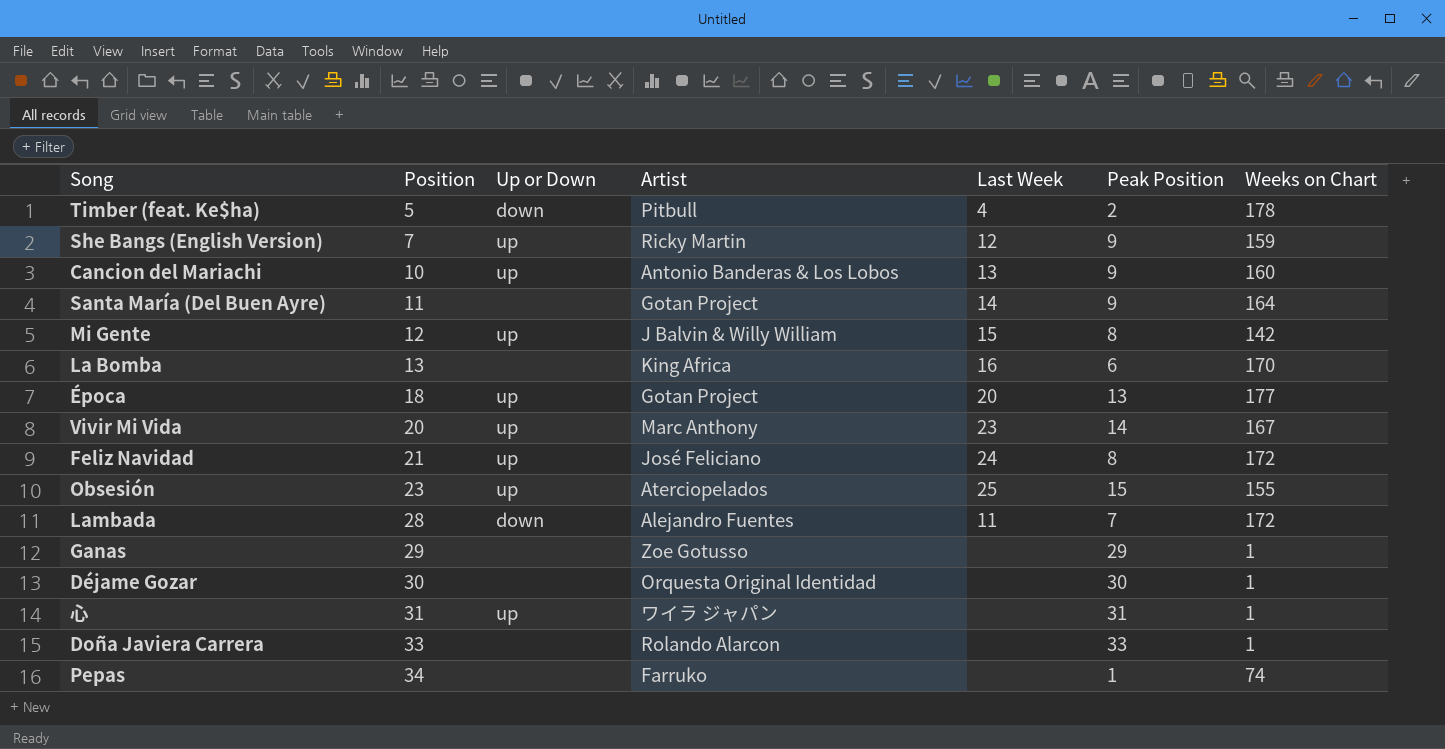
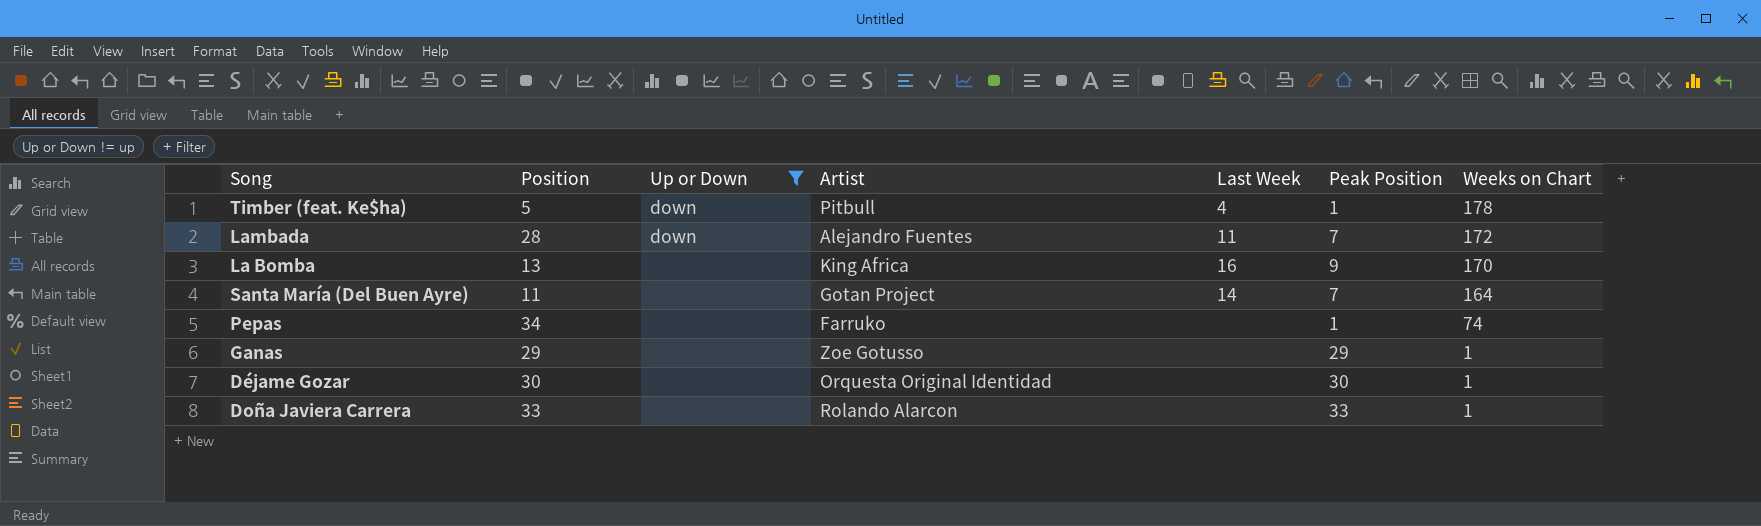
filter: none -> Up or Down != up
row order: Position ascending -> Weeks on Chart descending
Timber (feat. Ke$ha) | Peak Position: 2 -> 1
La Bomba | Peak Position: 6 -> 9
Santa María (Del Buen Ayre) | Peak Position: 9 -> 7

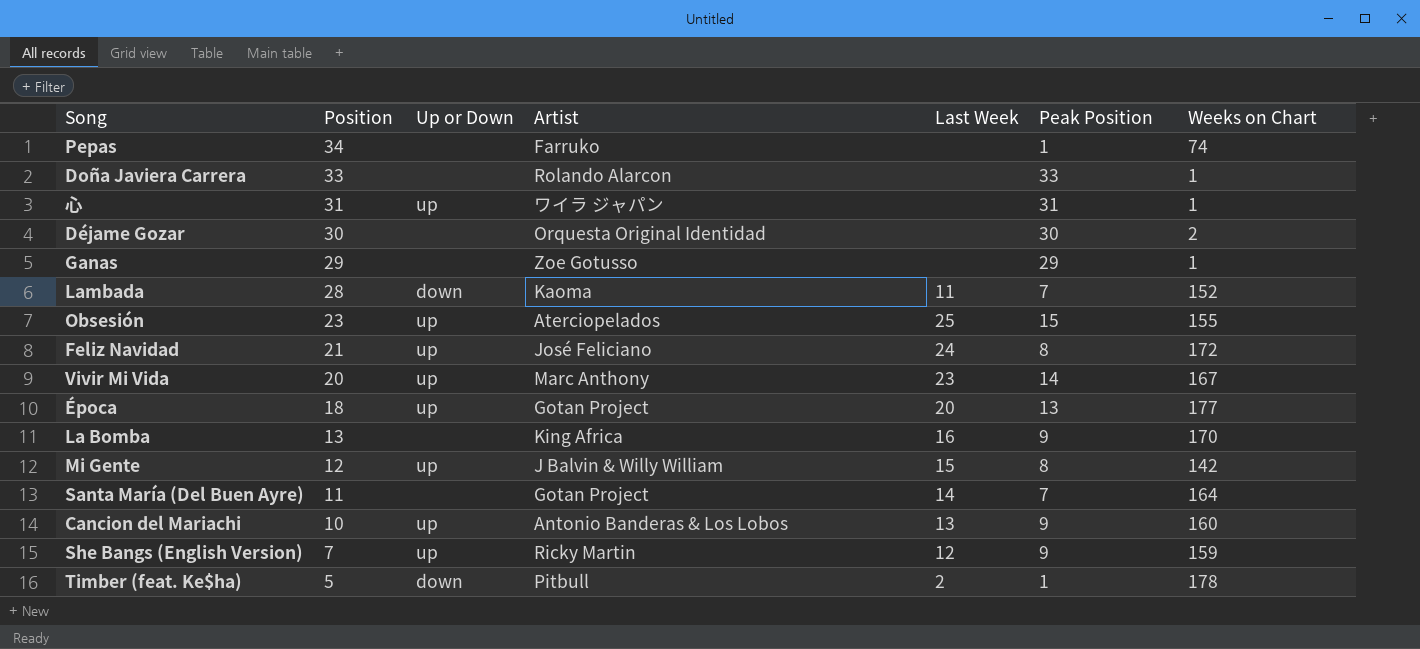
filter: Up or Down != up -> none
row order: Weeks on Chart descending -> Position descending
Déjame Gozar | Weeks on Chart: 1 -> 2
Lambada | Artist: Alejandro Fuentes -> Kaoma
Lambada | Weeks on Chart: 172 -> 152
Timber (feat. Ke$ha) | Last Week: 4 -> 2

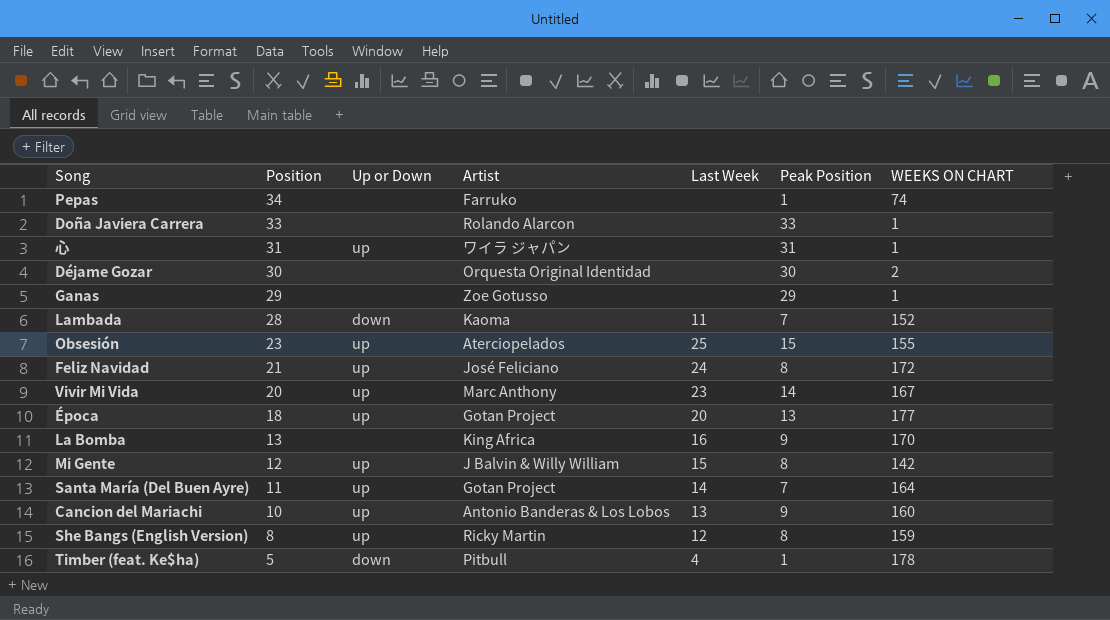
column name: Weeks on Chart -> WEEKS ON CHART
Santa María (Del Buen Ayre) | Up or Down: none -> up
She Bangs (English Version) | Position: 7 -> 8
She Bangs (English Version) | Peak Position: 9 -> 8
Timber (feat. Ke$ha) | Last Week: 2 -> 4

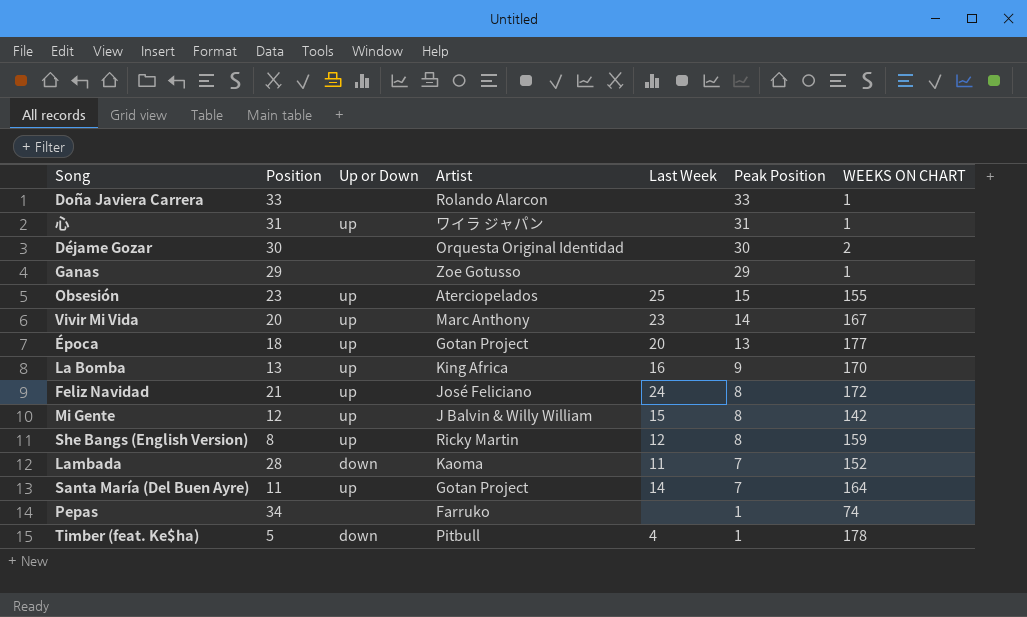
row order: Position descending -> Peak Position descending
row Cancion del Mariachi: 10 | up | Antonio Banderas & Los Lobos | 13 | 9 | 160 -> none
La Bomba | Up or Down: none -> up

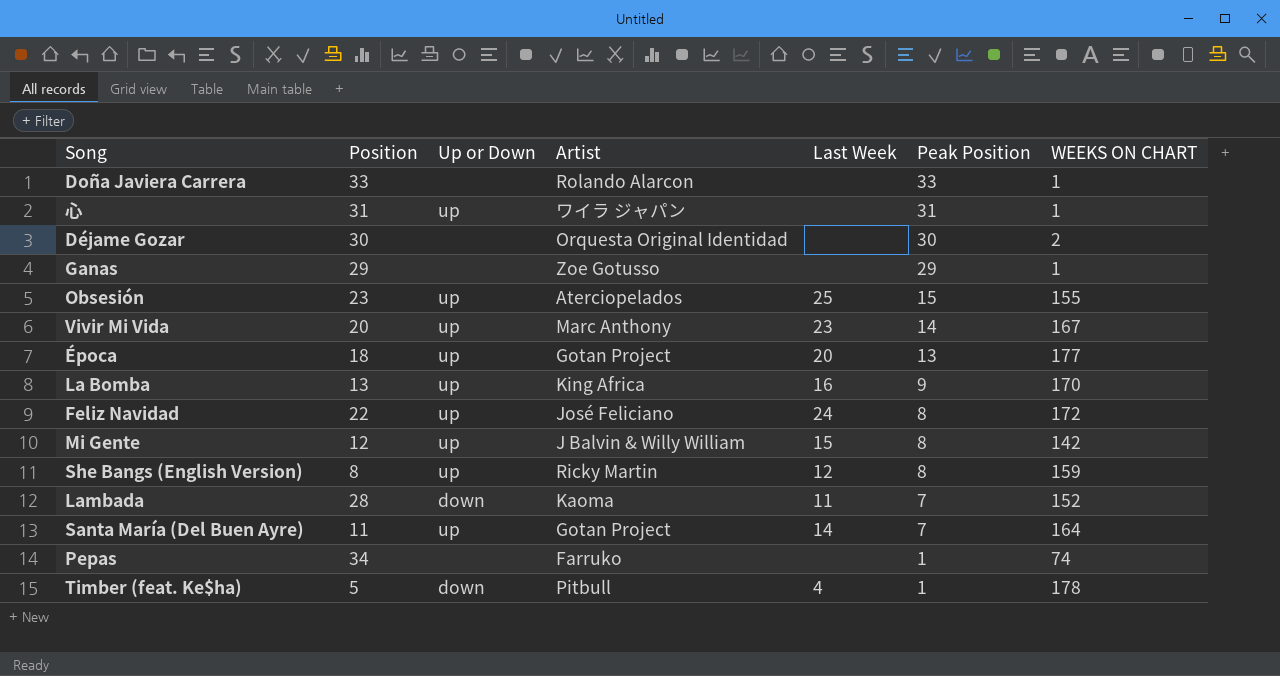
Feliz Navidad | Position: 21 -> 22

